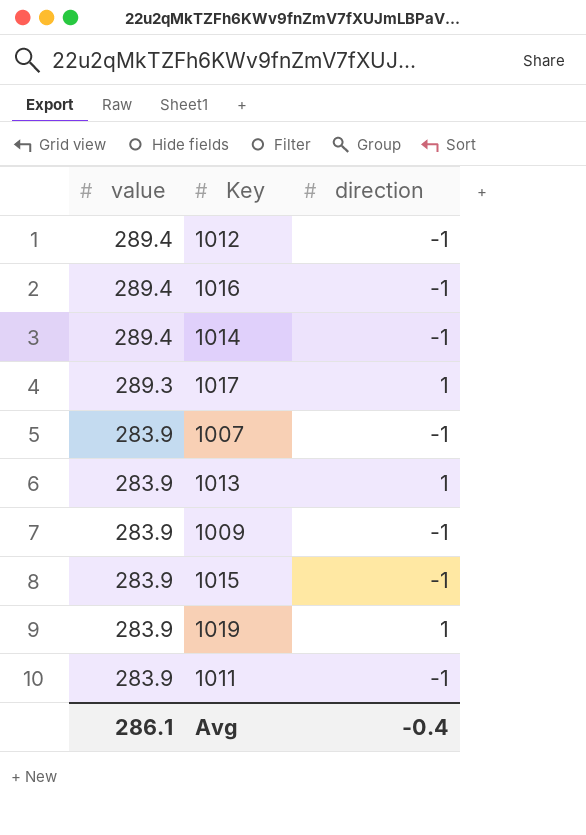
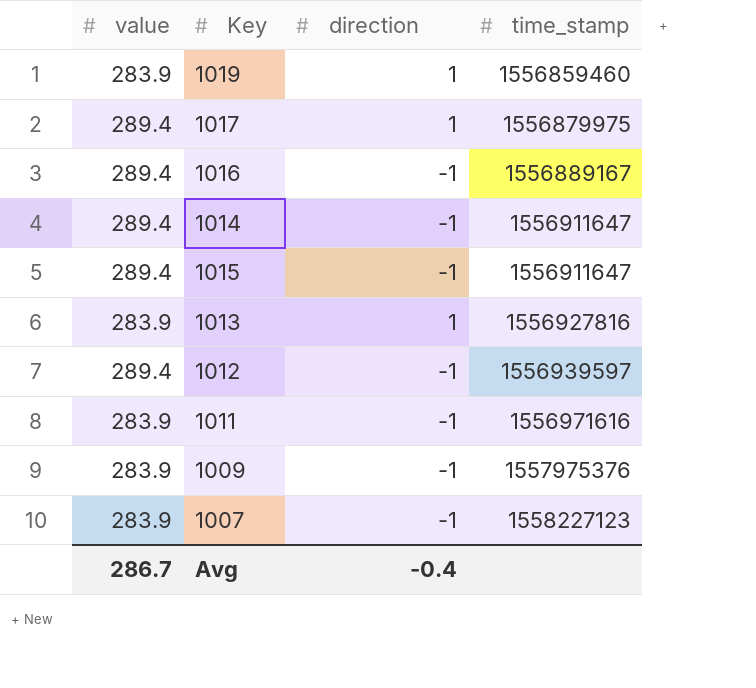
row order: value descending -> time_stamp ascending
column time_stamp | position: none -> 4
1017 | value: 289.3 -> 289.4
1015 | value: 283.9 -> 289.4
Avg | value: 286.1 -> 286.7

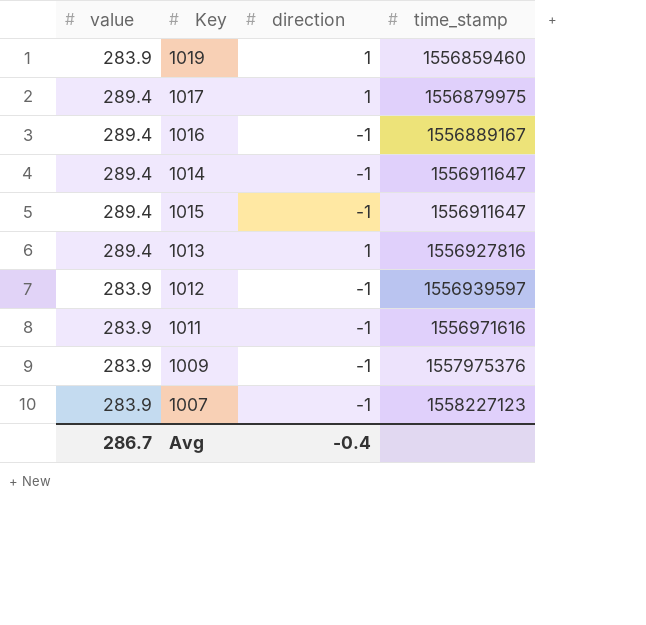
1013 | value: 283.9 -> 289.4
1012 | value: 289.4 -> 283.9

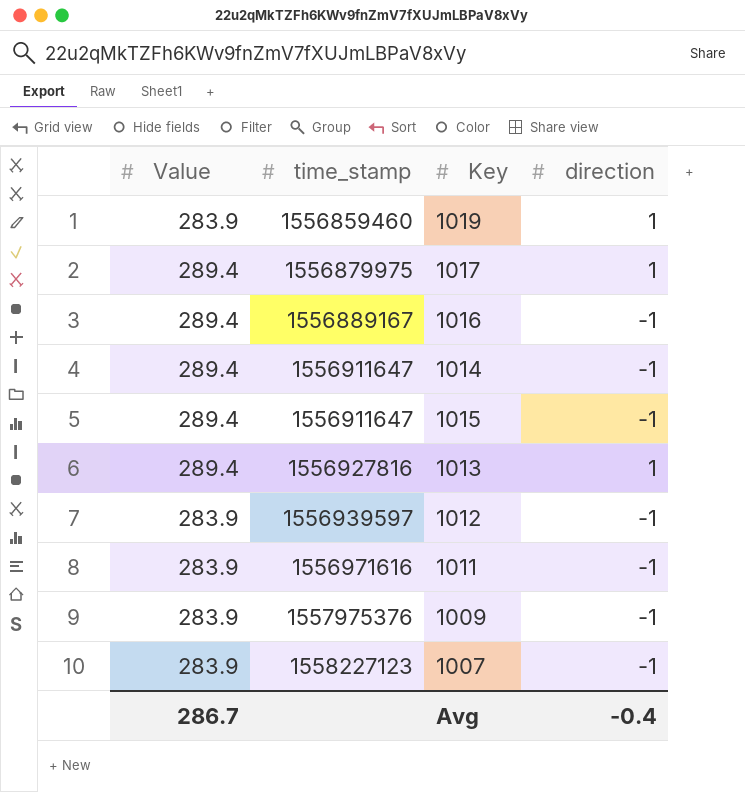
column name: value -> Value
column time_stamp | position: 4 -> 2

